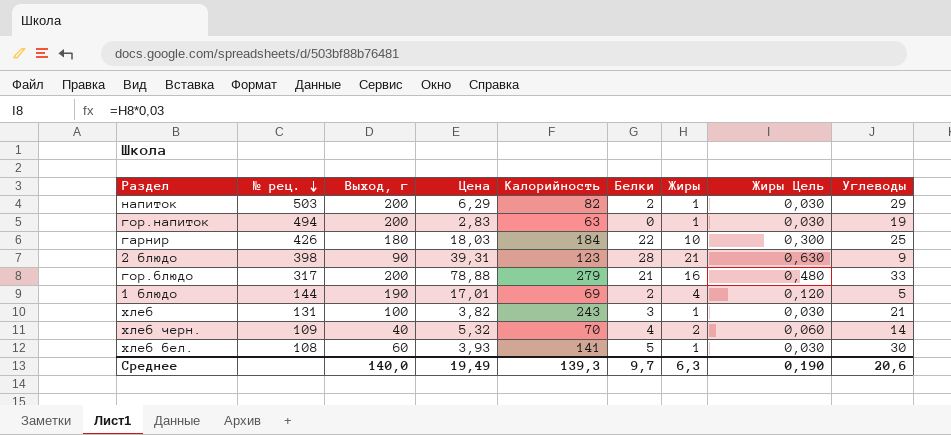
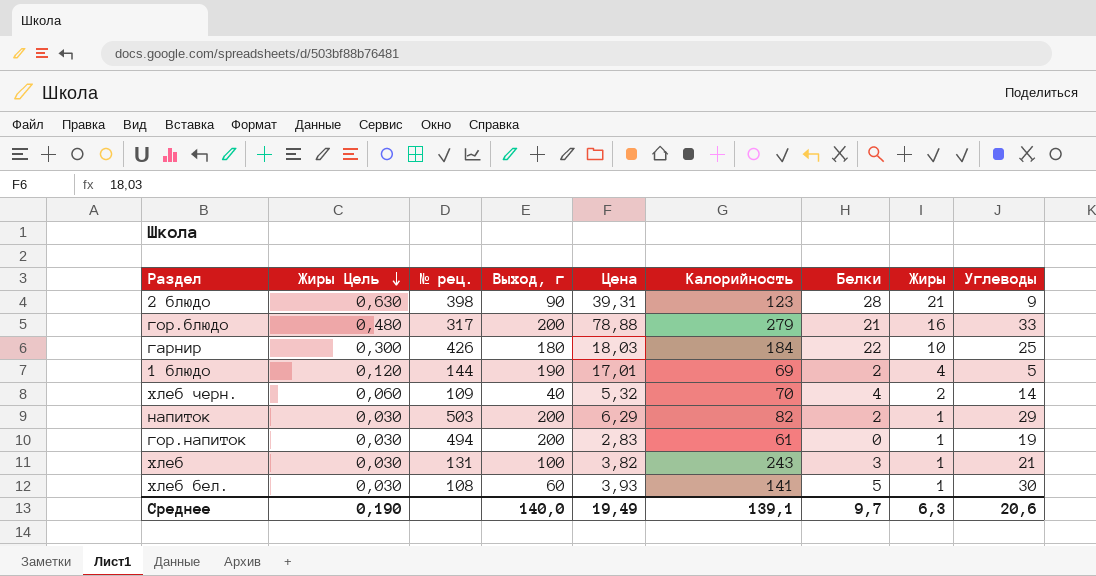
row order: № рец. descending -> Жиры Цель descending
column Жиры Цель | position: 8 -> 2
гор.напиток | Калорийность: 63 -> 61
Среднее | Калорийность: 139,3 -> 139,1

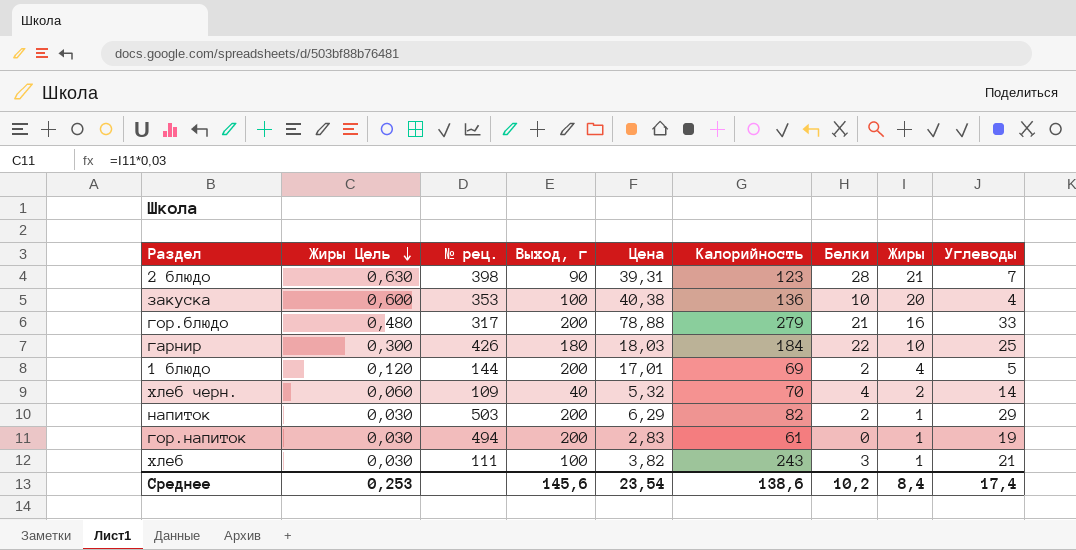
row хлеб бел.: 0,030 | 108 | 60 | 3,93 | 141 | 5 | 1 | 30 -> none
2 блюдо | Углеводы: 9 -> 7
row закуска: none -> 0,600 | 353 | 100 | 40,38 | 136 | 10 | 20 | 4
1 блюдо | Выход, г: 190 -> 200
хлеб | № рец.: 131 -> 111
Среднее | Жиры Цель: 0,190 -> 0,253
Среднее | Выход, г: 140,0 -> 145,6
Среднее | Цена: 19,49 -> 23,54
Среднее | Калорийность: 139,1 -> 138,6
Среднее | Белки: 9,7 -> 10,2
Среднее | Жиры: 6,3 -> 8,4
Среднее | Углеводы: 20,6 -> 17,4

